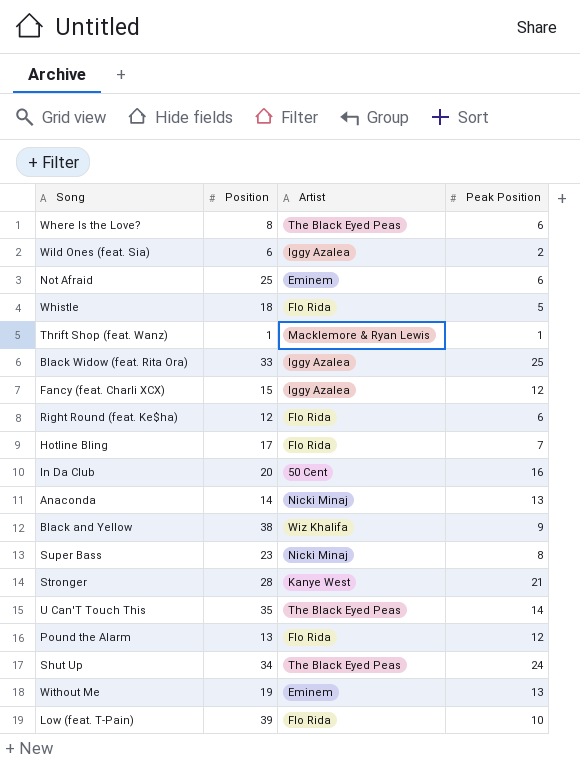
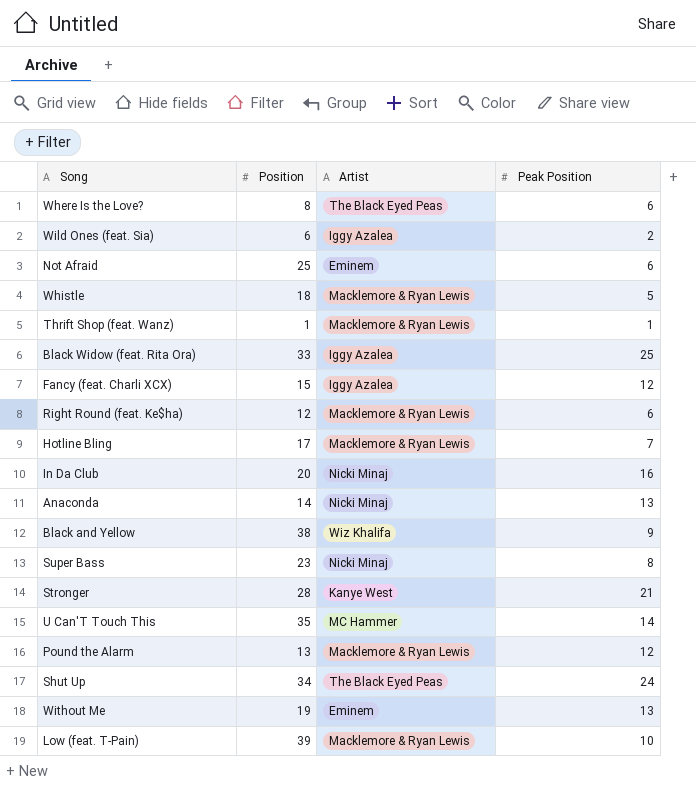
Whistle | Artist: Flo Rida -> Macklemore & Ryan Lewis
Right Round (feat. Ke$ha) | Artist: Flo Rida -> Macklemore & Ryan Lewis
Hotline Bling | Artist: Flo Rida -> Macklemore & Ryan Lewis
In Da Club | Artist: 50 Cent -> Nicki Minaj
U Can'T Touch This | Artist: The Black Eyed Peas -> MC Hammer
Pound the Alarm | Artist: Flo Rida -> Macklemore & Ryan Lewis
Low (feat. T-Pain) | Artist: Flo Rida -> Macklemore & Ryan Lewis

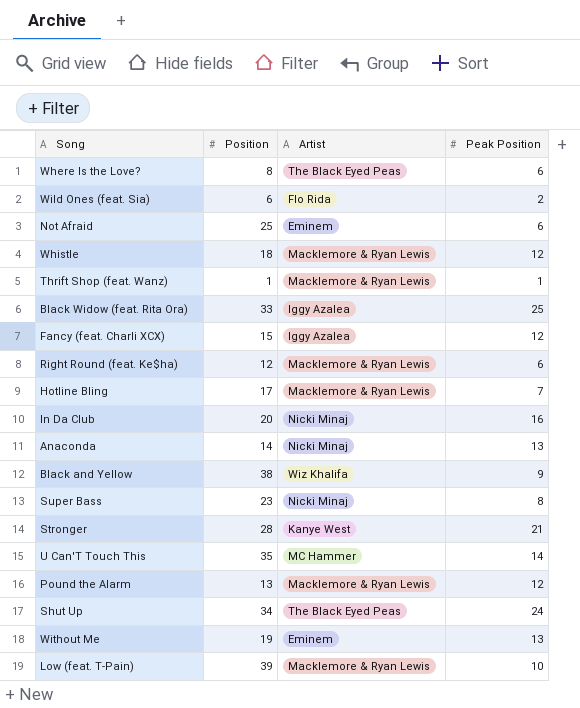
Wild Ones (feat. Sia) | Artist: Iggy Azalea -> Flo Rida
Whistle | Peak Position: 5 -> 12

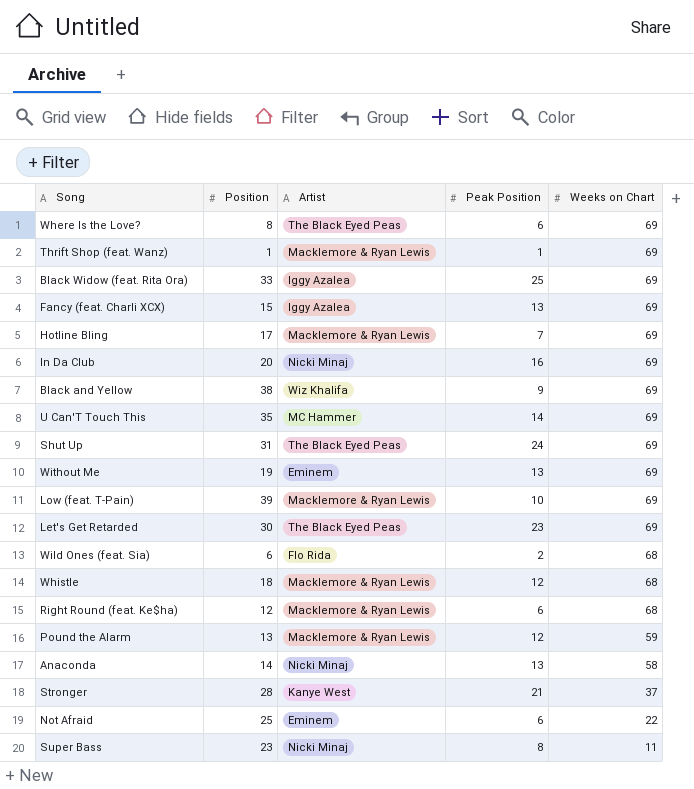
row order: none -> Weeks on Chart descending
column Weeks on Chart | position: none -> 5
Fancy (feat. Charli XCX) | Peak Position: 12 -> 13
Shut Up | Position: 34 -> 31
row Let's Get Retarded: none -> 30 | The Black Eyed Peas | 23 | 69

